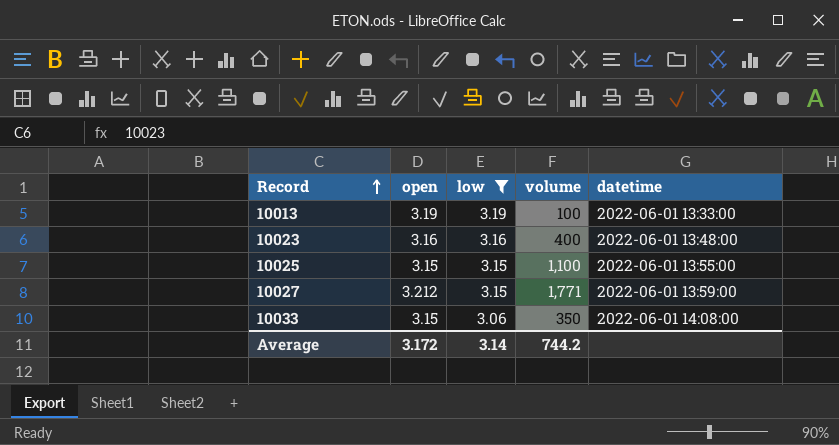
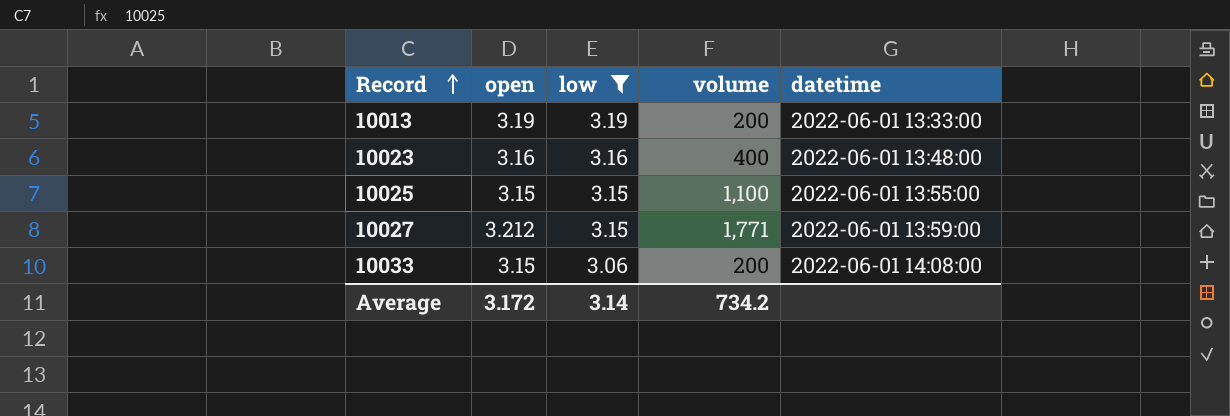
10013 | volume: 100 -> 200
10033 | volume: 350 -> 200
Average | volume: 744.2 -> 734.2

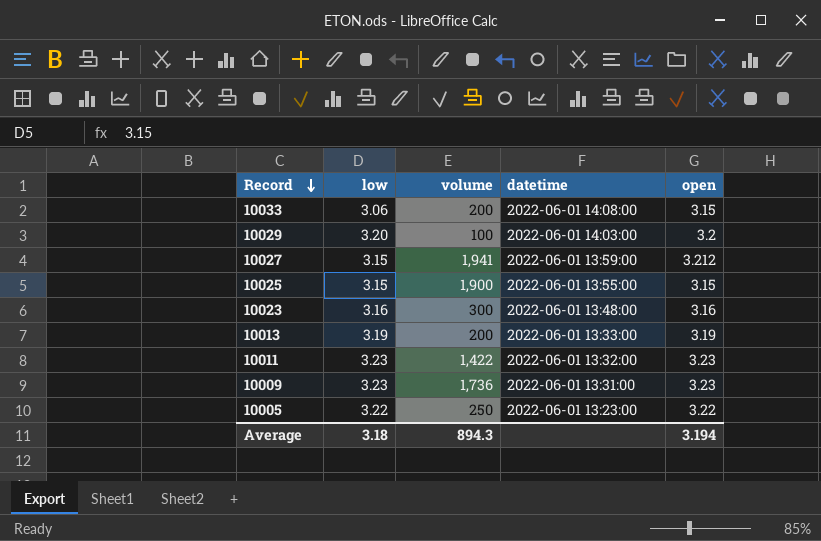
filter: low <= 3.19 -> none
row order: Record ascending -> Record descending
column open | position: 2 -> 5
10027 | volume: 1,771 -> 1,941
10025 | volume: 1,100 -> 1,900
10023 | volume: 400 -> 300
Average | low: 3.14 -> 3.18
Average | volume: 734.2 -> 894.3
Average | open: 3.172 -> 3.194

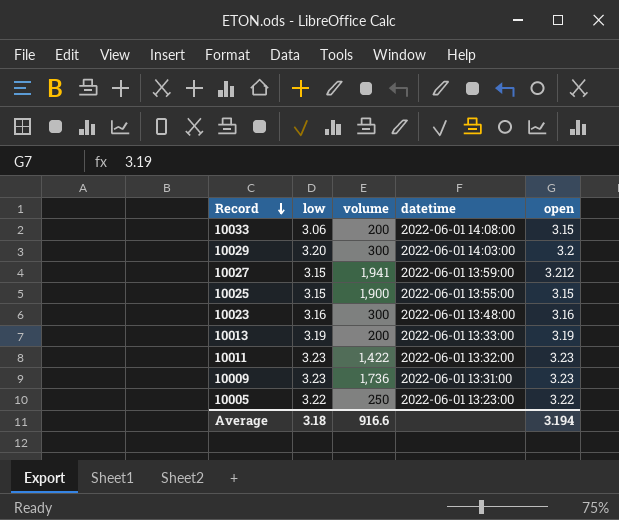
10029 | volume: 100 -> 300
Average | volume: 894.3 -> 916.6

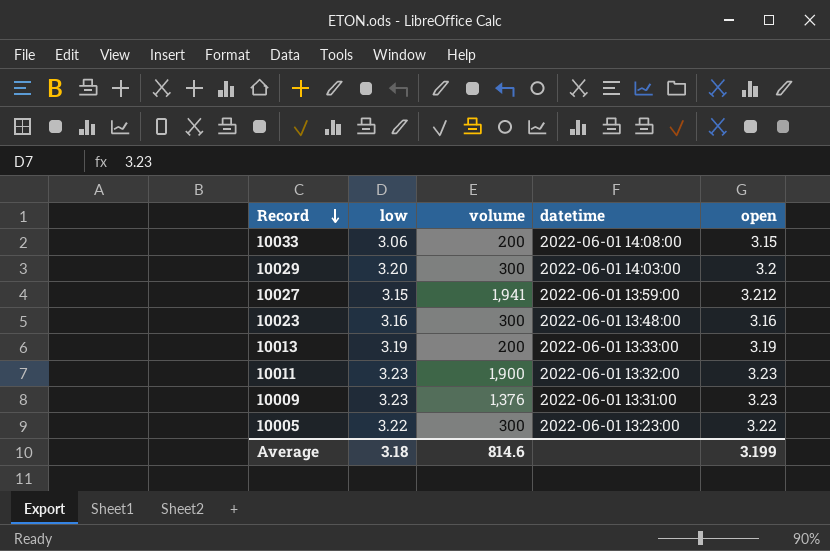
row 10025: 3.15 | 1,900 | 2022-06-01 13:55:00 | 3.15 -> none
10011 | volume: 1,422 -> 1,900
10009 | volume: 1,736 -> 1,376
10005 | volume: 250 -> 300
Average | volume: 916.6 -> 814.6
Average | open: 3.194 -> 3.199

